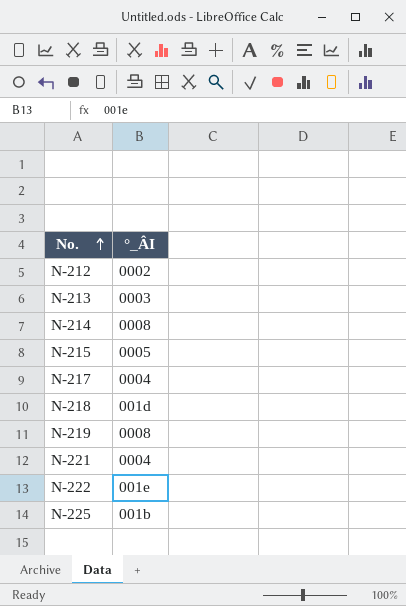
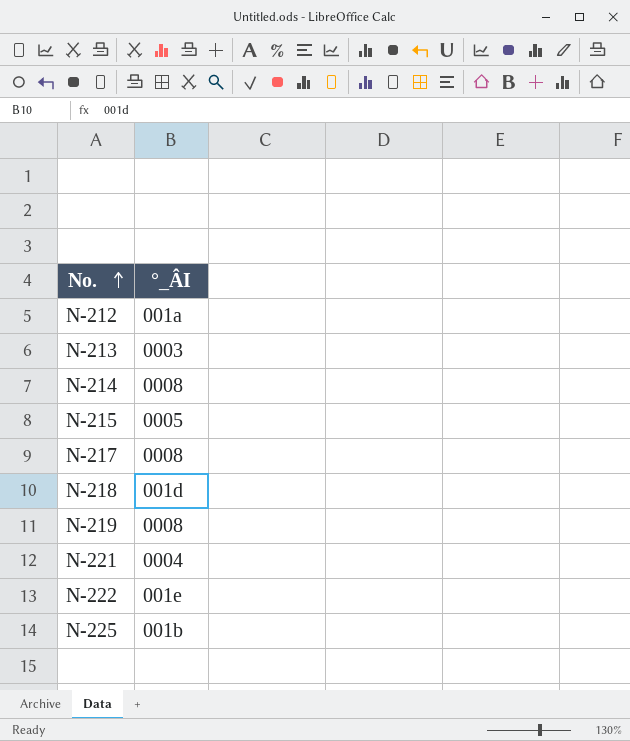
N-212 | °_ÂI: 0002 -> 001a
N-217 | °_ÂI: 0004 -> 0008

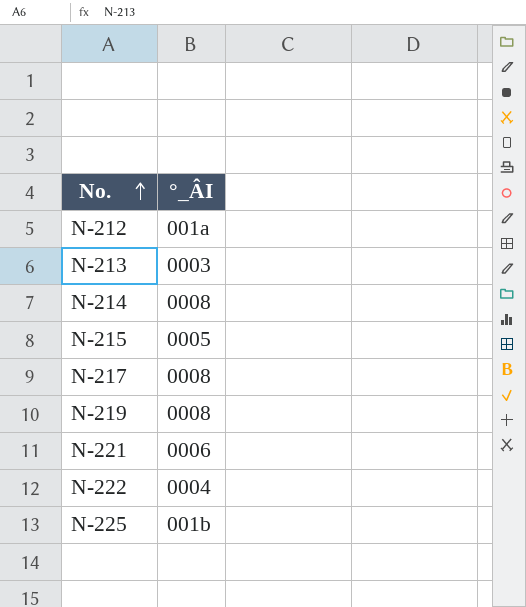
row N-218: 001d -> none
N-221 | °_ÂI: 0004 -> 0006
N-222 | °_ÂI: 001e -> 0004

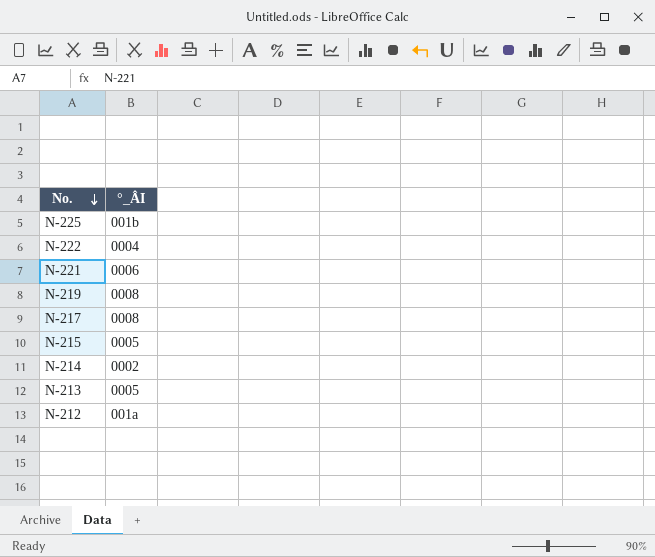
row order: No. ascending -> No. descending
N-214 | °_ÂI: 0008 -> 0002
N-213 | °_ÂI: 0003 -> 0005

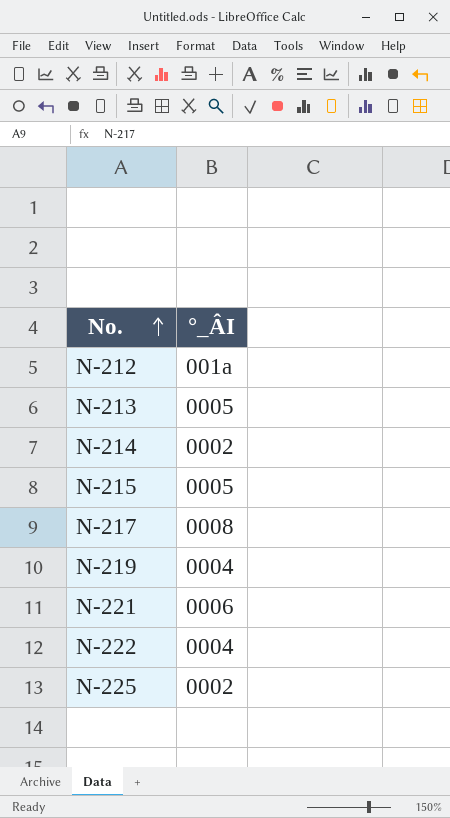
row order: No. descending -> No. ascending
N-219 | °_ÂI: 0008 -> 0004
N-225 | °_ÂI: 001b -> 0002

